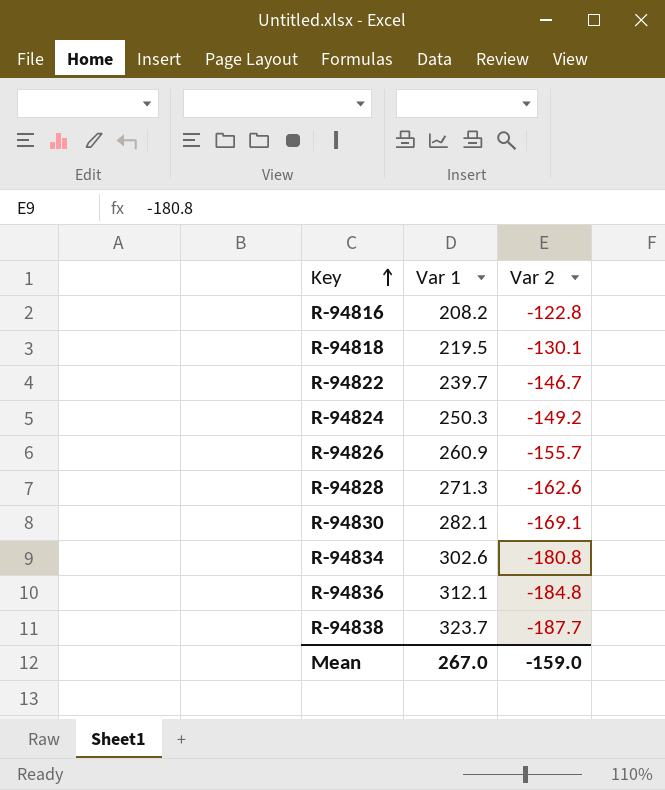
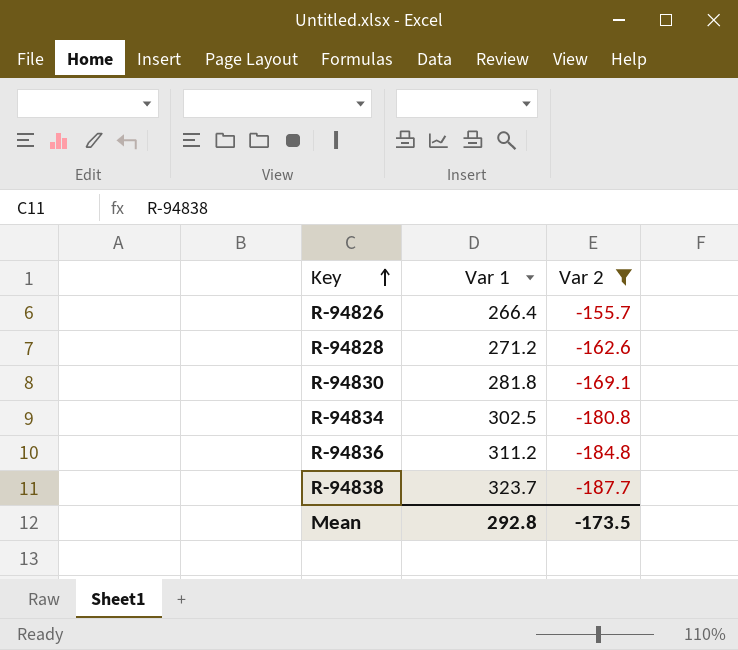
filter: none -> Var 2 <= -155.7
R-94826 | Var 1: 260.9 -> 266.4
R-94828 | Var 1: 271.3 -> 271.2
R-94830 | Var 1: 282.1 -> 281.8
R-94834 | Var 1: 302.6 -> 302.5
R-94836 | Var 1: 312.1 -> 311.2
Mean | Var 1: 267.0 -> 292.8
Mean | Var 2: -159.0 -> -173.5

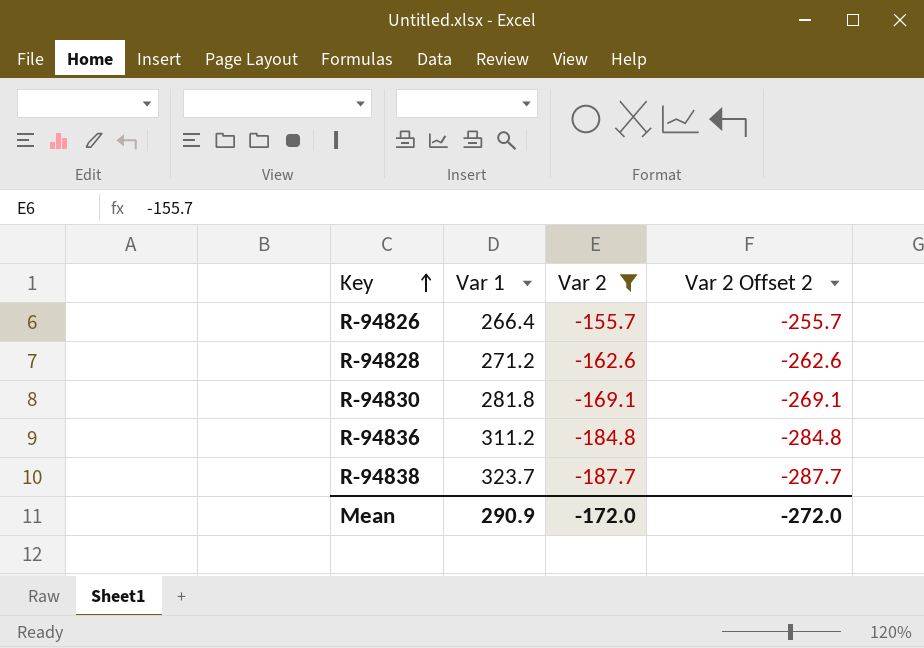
column Var 2 Offset 2 | formula: none -> [Var 2] - 100
row R-94834: 302.5 | -180.8 -> none
Mean | Var 1: 292.8 -> 290.9
Mean | Var 2: -173.5 -> -172.0

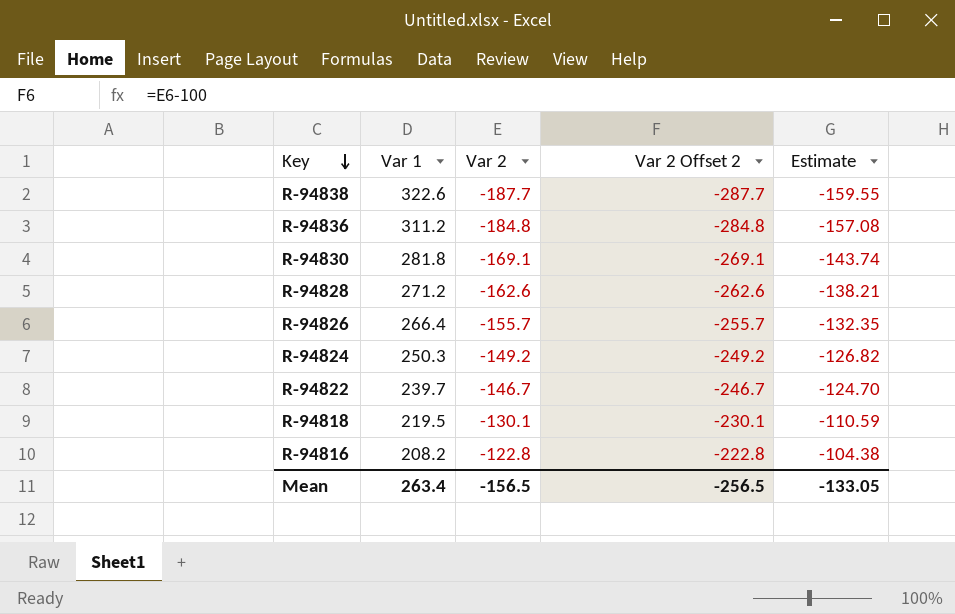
filter: Var 2 <= -155.7 -> none
row order: Key ascending -> Key descending
column Estimate | formula: none -> [Var 2] * 0.85
R-94838 | Var 1: 323.7 -> 322.6
Mean | Var 1: 290.9 -> 263.4
Mean | Var 2: -172.0 -> -156.5
Mean | Var 2 Offset 2: -272.0 -> -256.5

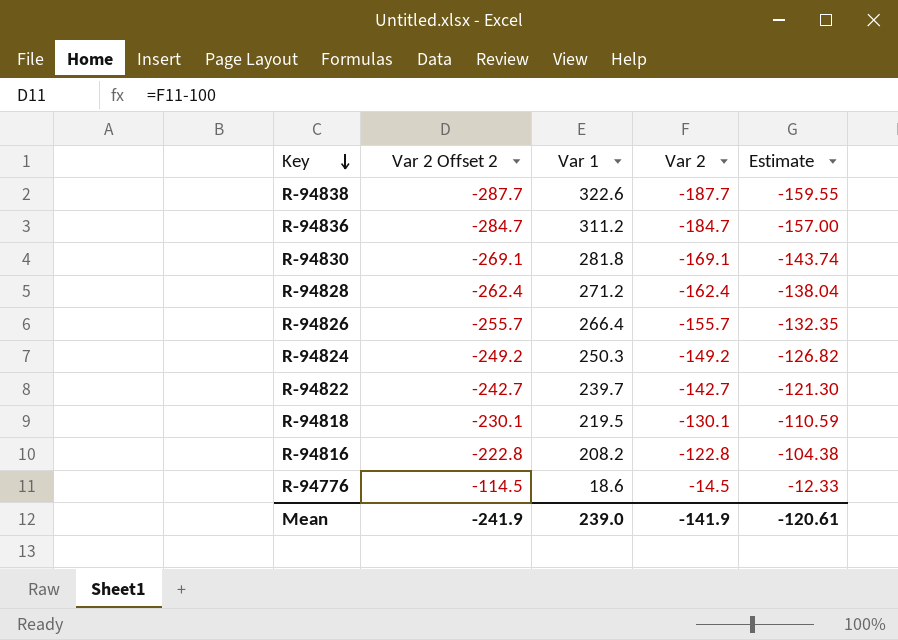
column Var 2 Offset 2 | position: 4 -> 2
R-94836 | Var 2 Offset 2: -284.8 -> -284.7
R-94836 | Var 2: -184.8 -> -184.7
R-94836 | Estimate: -157.08 -> -157.00
R-94828 | Var 2 Offset 2: -262.6 -> -262.4
R-94828 | Var 2: -162.6 -> -162.4
R-94828 | Estimate: -138.21 -> -138.04
R-94822 | Var 2 Offset 2: -246.7 -> -242.7
R-94822 | Var 2: -146.7 -> -142.7
R-94822 | Estimate: -124.70 -> -121.30
row R-94776: none -> -114.5 | 18.6 | -14.5 | -12.33
Mean | Var 2 Offset 2: -256.5 -> -241.9
Mean | Var 1: 263.4 -> 239.0
Mean | Var 2: -156.5 -> -141.9
Mean | Estimate: -133.05 -> -120.61

